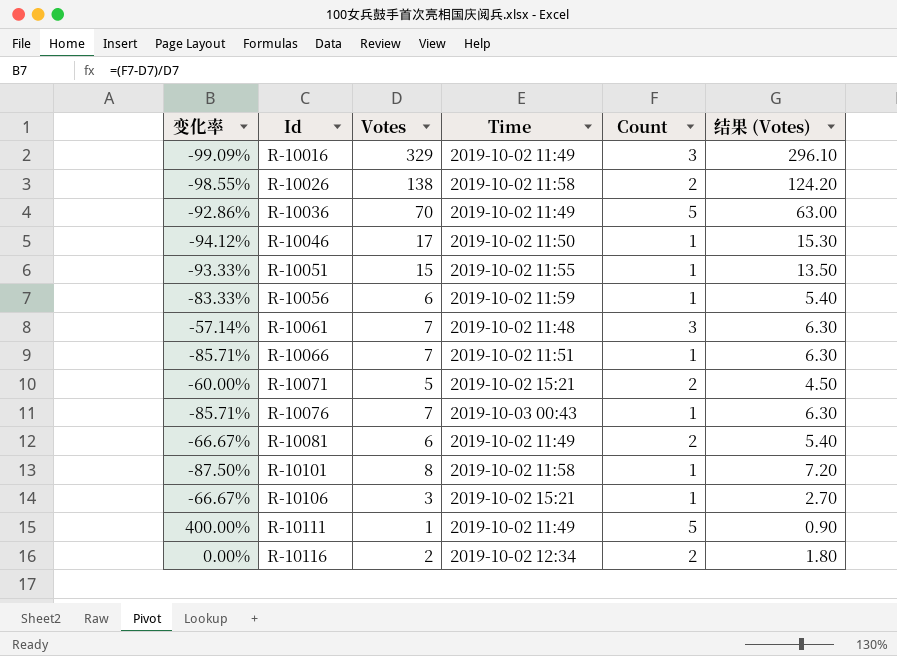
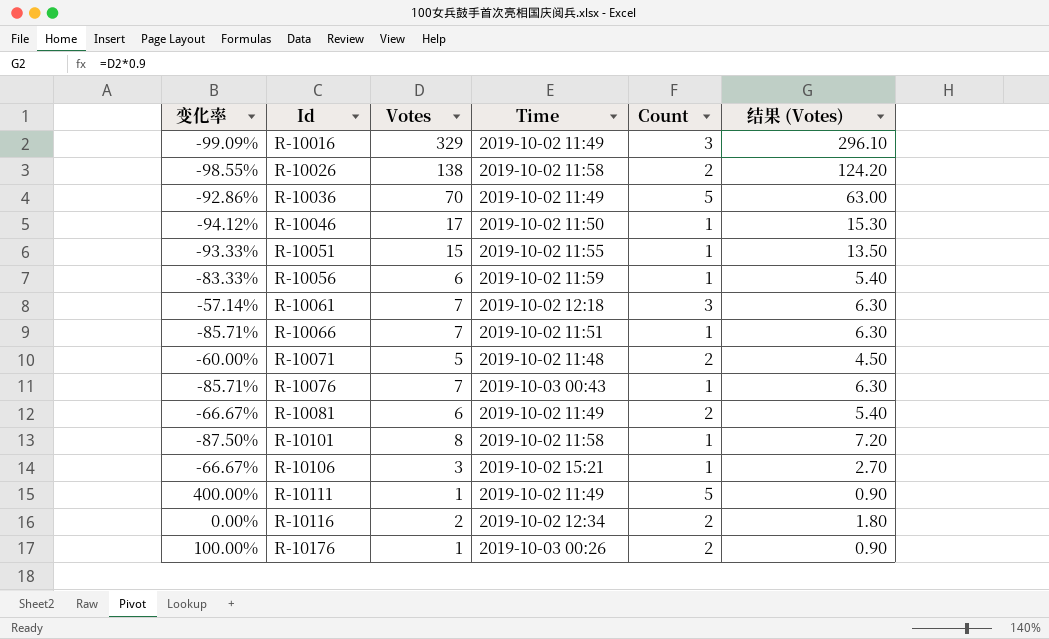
R-10061 | Time: 2019-10-02 11:48 -> 2019-10-02 12:18
R-10071 | Time: 2019-10-02 15:21 -> 2019-10-02 11:48
row R-10176: none -> 100.00% | 1 | 2019-10-03 00:26 | 2 | 0.90

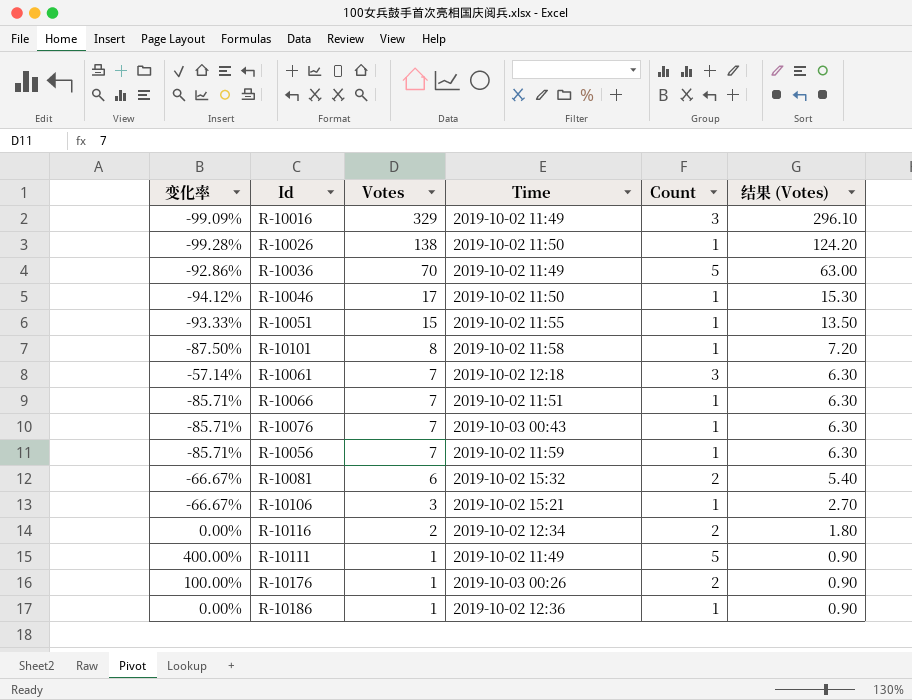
row order: Id ascending -> Votes descending
row R-10071: -60.00% | 5 | 2019-10-02 11:48 | 2 | 4.50 -> none
R-10026 | 变化率: -98.55% -> -99.28%
R-10026 | Time: 2019-10-02 11:58 -> 2019-10-02 11:50
R-10026 | Count: 2 -> 1
R-10056 | 变化率: -83.33% -> -85.71%
R-10056 | Votes: 6 -> 7
R-10056 | 结果 (Votes): 5.40 -> 6.30
R-10081 | Time: 2019-10-02 11:49 -> 2019-10-02 15:32
row R-10186: none -> 0.00% | 1 | 2019-10-02 12:36 | 1 | 0.90

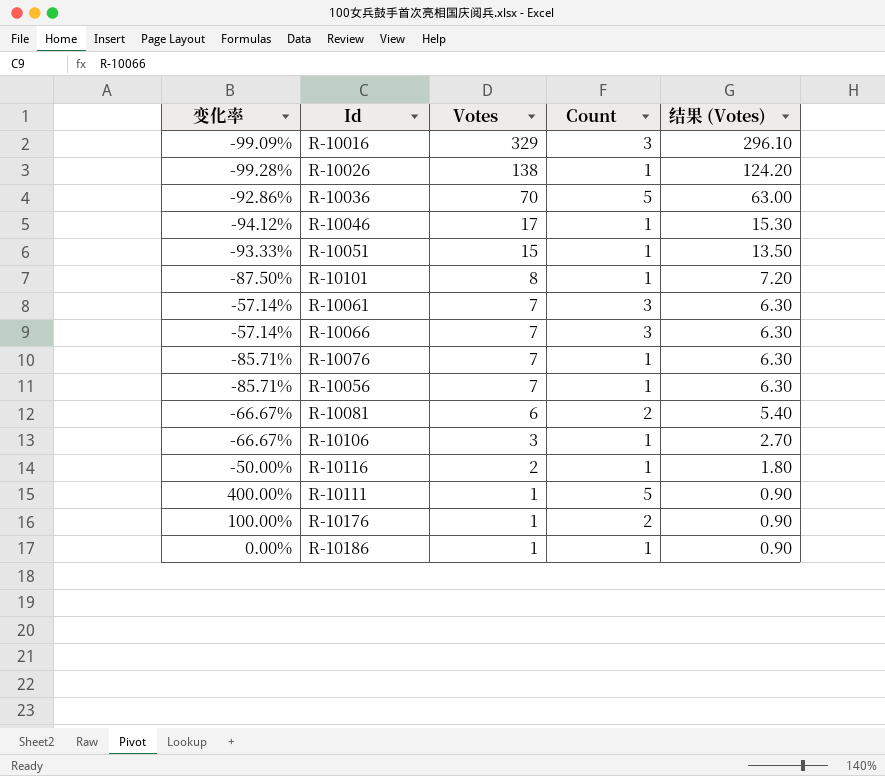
column Time | position: 4 -> none
R-10066 | 变化率: -85.71% -> -57.14%
R-10066 | Count: 1 -> 3
R-10116 | 变化率: 0.00% -> -50.00%
R-10116 | Count: 2 -> 1

